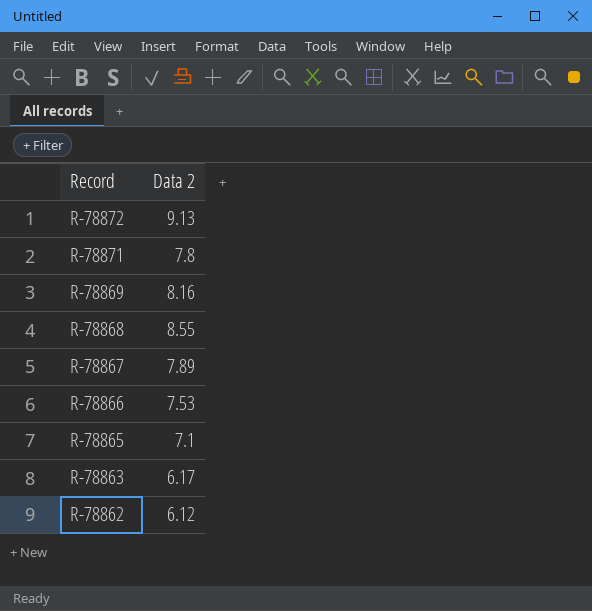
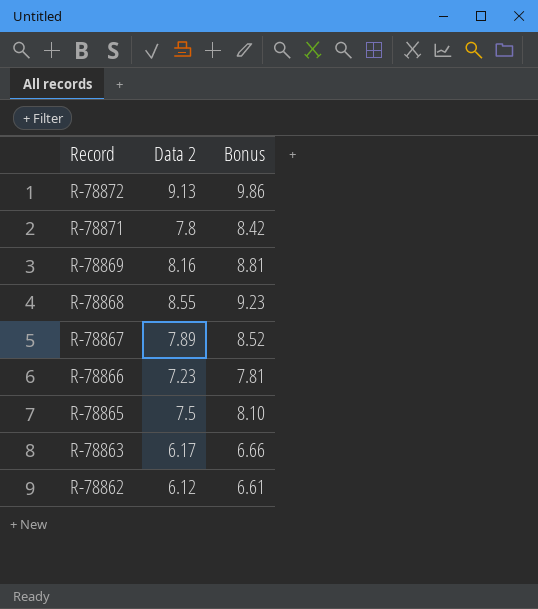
column Bonus | formula: none -> [Data 2] * 1.08
R-78866 | Data 2: 7.53 -> 7.23
R-78865 | Data 2: 7.1 -> 7.5

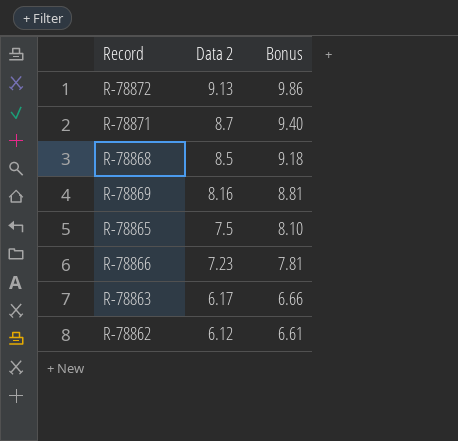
row order: Record descending -> Data 2 descending
row R-78867: 7.89 | 8.52 -> none
R-78871 | Data 2: 7.8 -> 8.7
R-78871 | Bonus: 8.42 -> 9.40
R-78868 | Data 2: 8.55 -> 8.5
R-78868 | Bonus: 9.23 -> 9.18

